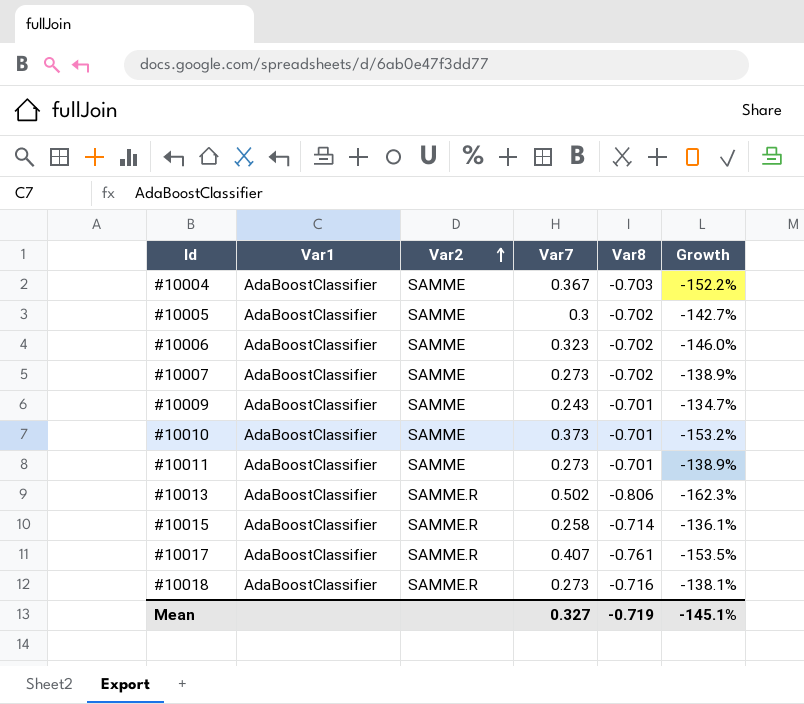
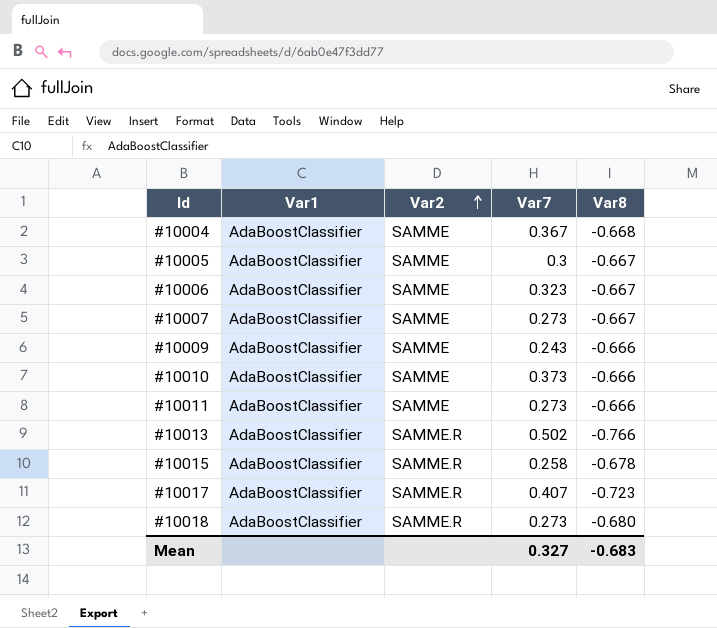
column Growth | formula: ([Var7] - [Var8]) / [Var8] -> none
#10004 | Var8: -0.703 -> -0.668
#10005 | Var8: -0.702 -> -0.667
#10006 | Var8: -0.702 -> -0.667
#10007 | Var8: -0.702 -> -0.667
#10009 | Var8: -0.701 -> -0.666
#10010 | Var8: -0.701 -> -0.666
#10011 | Var8: -0.701 -> -0.666
#10013 | Var8: -0.806 -> -0.766
#10015 | Var8: -0.714 -> -0.678
#10017 | Var8: -0.761 -> -0.723
#10018 | Var8: -0.716 -> -0.680
Mean | Var8: -0.719 -> -0.683

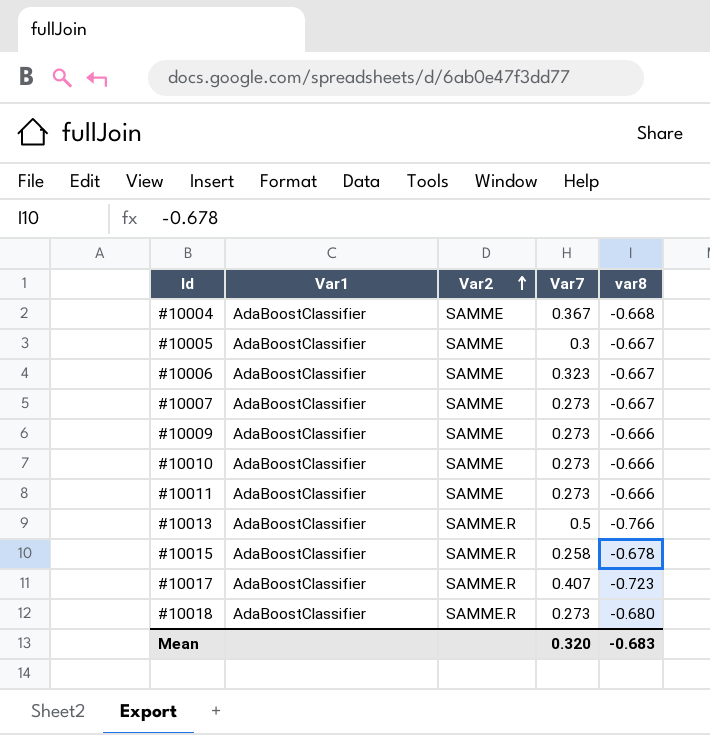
column name: Var8 -> var8
#10009 | Var7: 0.243 -> 0.273
#10010 | Var7: 0.373 -> 0.273
#10013 | Var7: 0.502 -> 0.5
Mean | Var7: 0.327 -> 0.320

